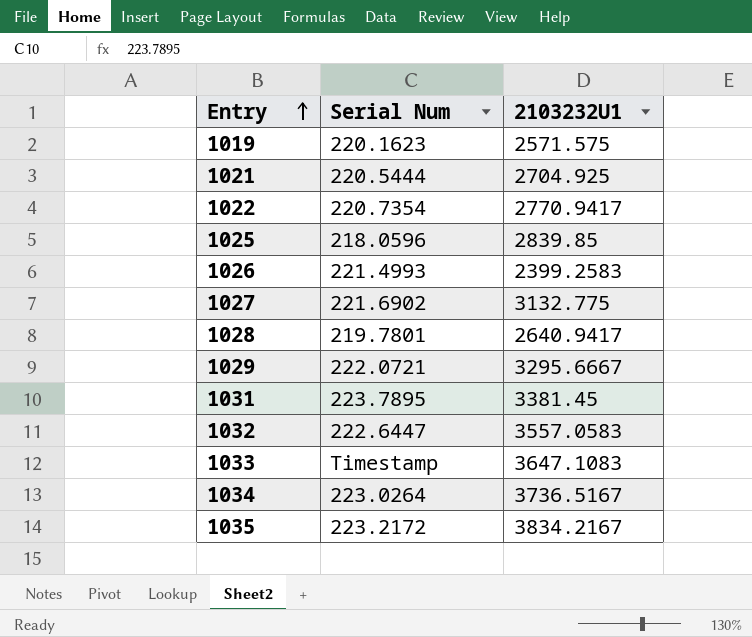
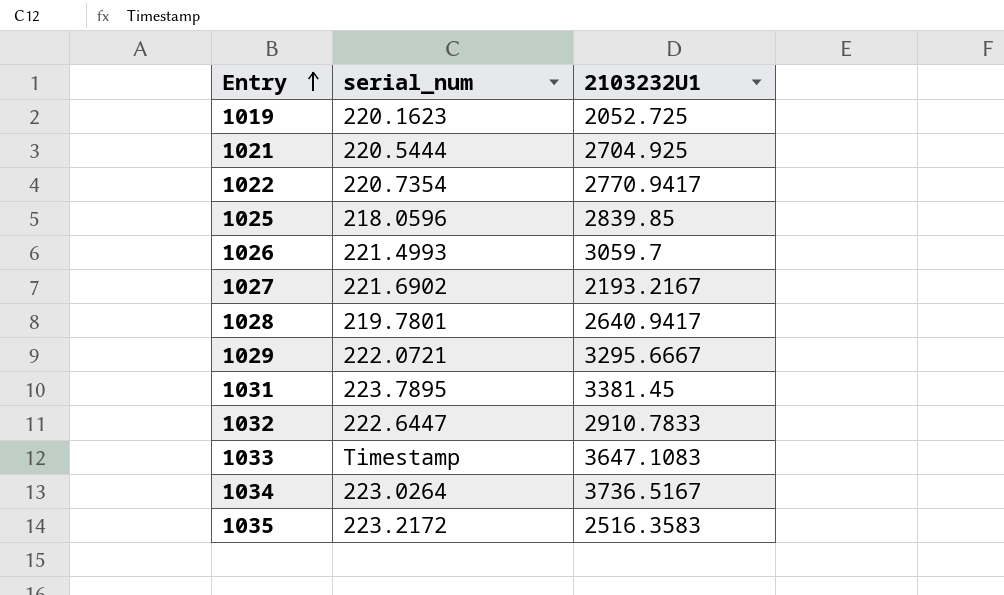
column name: Serial Num -> serial_num
1019 | 2103232U1: 2571.575 -> 2052.725
1026 | 2103232U1: 2399.2583 -> 3059.7
1027 | 2103232U1: 3132.775 -> 2193.2167
1032 | 2103232U1: 3557.0583 -> 2910.7833
1035 | 2103232U1: 3834.2167 -> 2516.3583

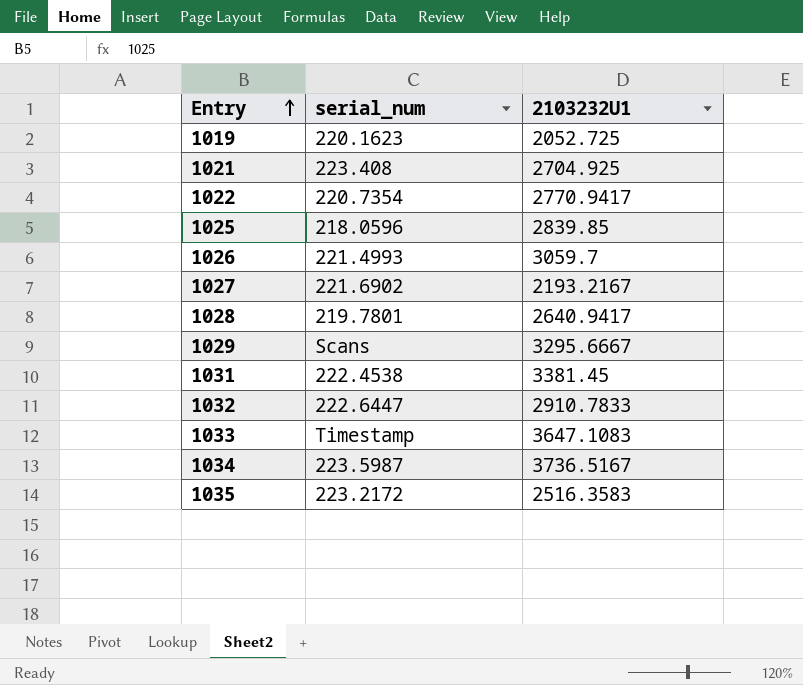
1021 | serial_num: 220.5444 -> 223.408
1029 | serial_num: 222.0721 -> Scans
1031 | serial_num: 223.7895 -> 222.4538
1034 | serial_num: 223.0264 -> 223.5987

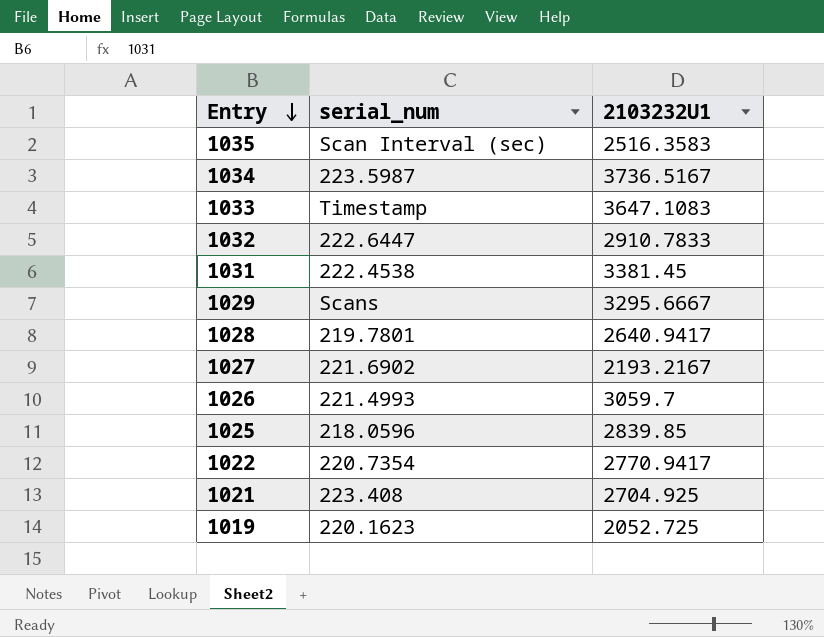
row order: Entry ascending -> Entry descending
1035 | serial_num: 223.2172 -> Scan Interval (sec)

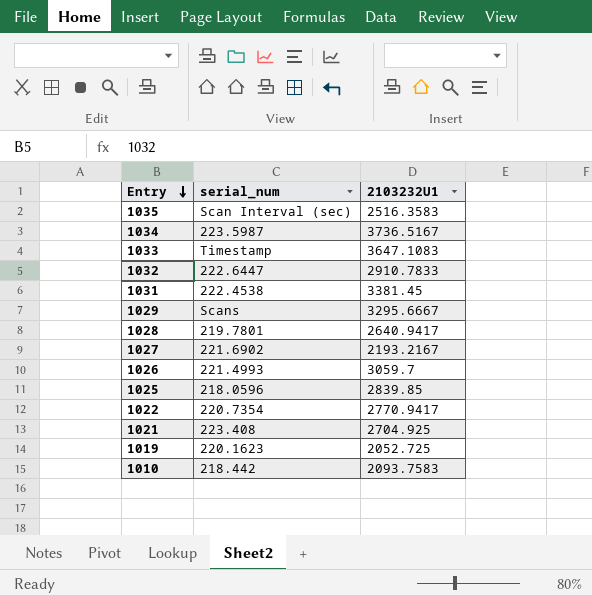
row 1010: none -> 218.442 | 2093.7583

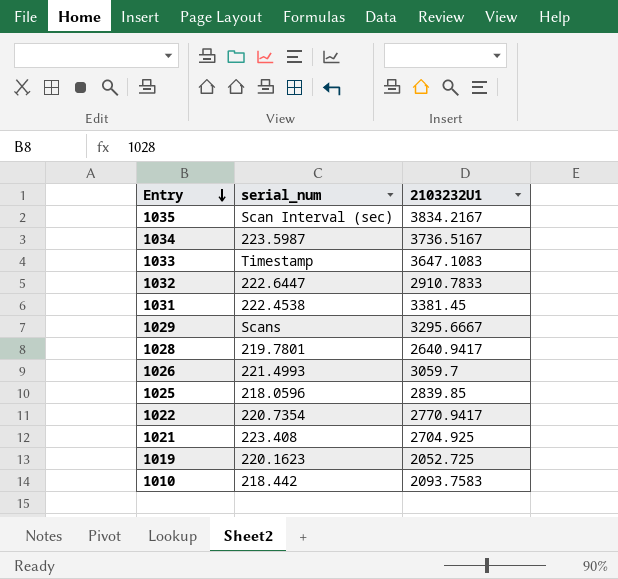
row 1027: 221.6902 | 2193.2167 -> none
1035 | 2103232U1: 2516.3583 -> 3834.2167

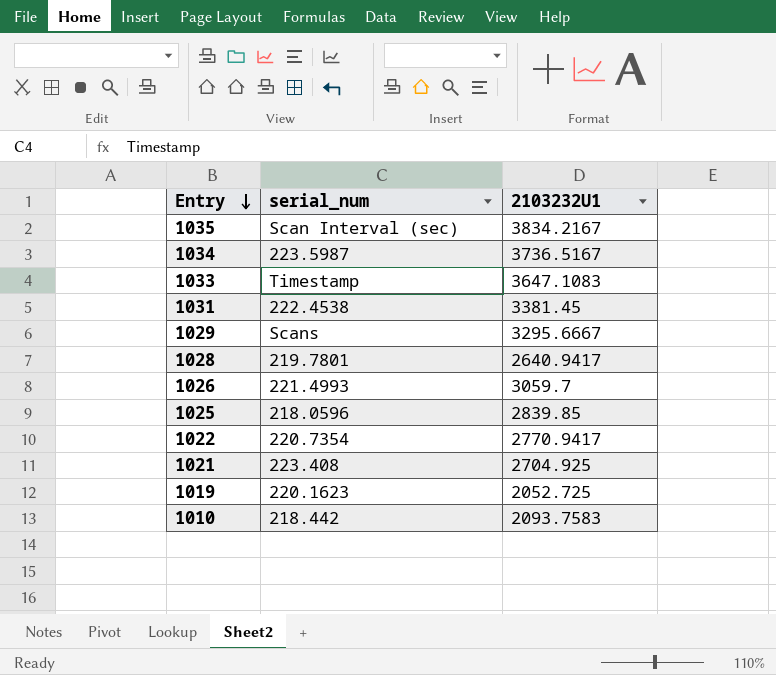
row 1032: 222.6447 | 2910.7833 -> none

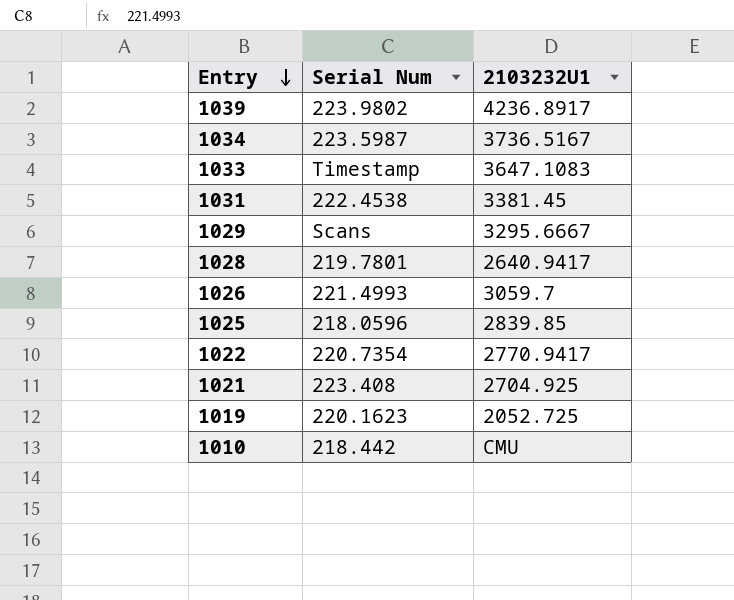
column name: serial_num -> Serial Num
row 1035: Scan Interval (sec) | 3834.2167 -> none
row 1039: none -> 223.9802 | 4236.8917
1010 | 2103232U1: 2093.7583 -> CMU

